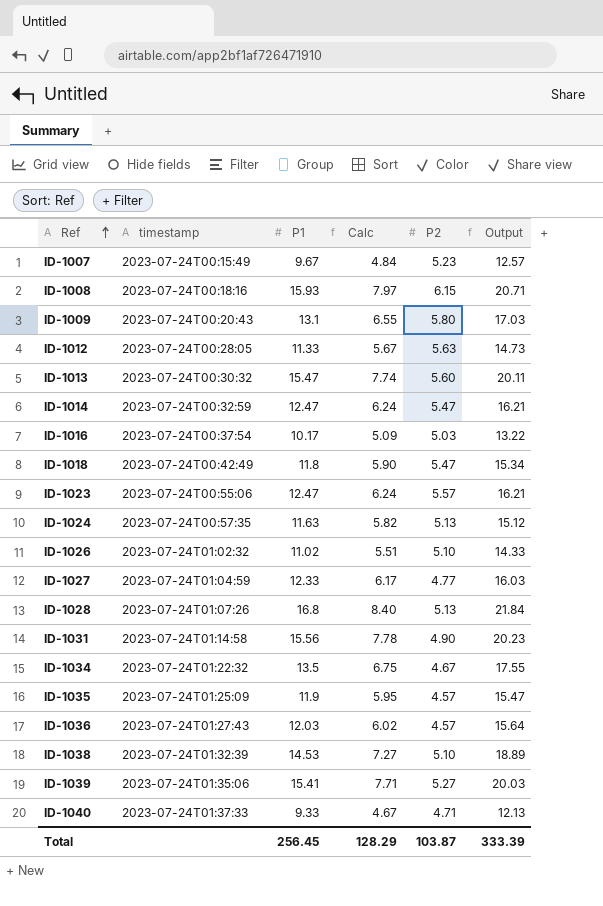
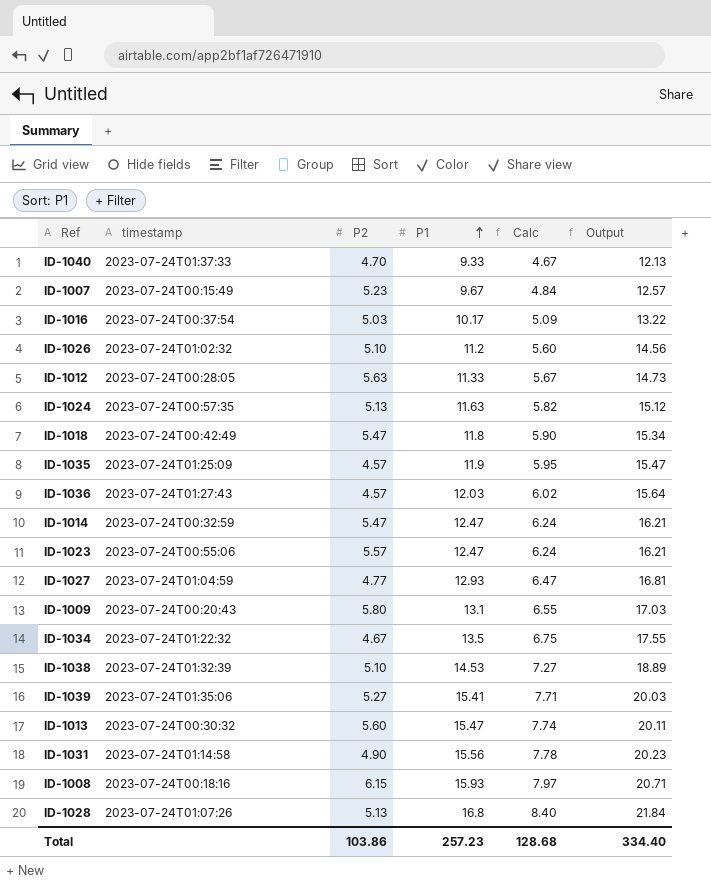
row order: Ref ascending -> P1 ascending
column P2 | position: 5 -> 3
ID-1040 | P2: 4.71 -> 4.70
ID-1026 | P1: 11.02 -> 11.2
ID-1026 | Calc: 5.51 -> 5.60
ID-1026 | Output: 14.33 -> 14.56
ID-1027 | P1: 12.33 -> 12.93
ID-1027 | Calc: 6.17 -> 6.47
ID-1027 | Output: 16.03 -> 16.81
Total | P2: 103.87 -> 103.86
Total | P1: 256.45 -> 257.23
Total | Calc: 128.29 -> 128.68
Total | Output: 333.39 -> 334.40

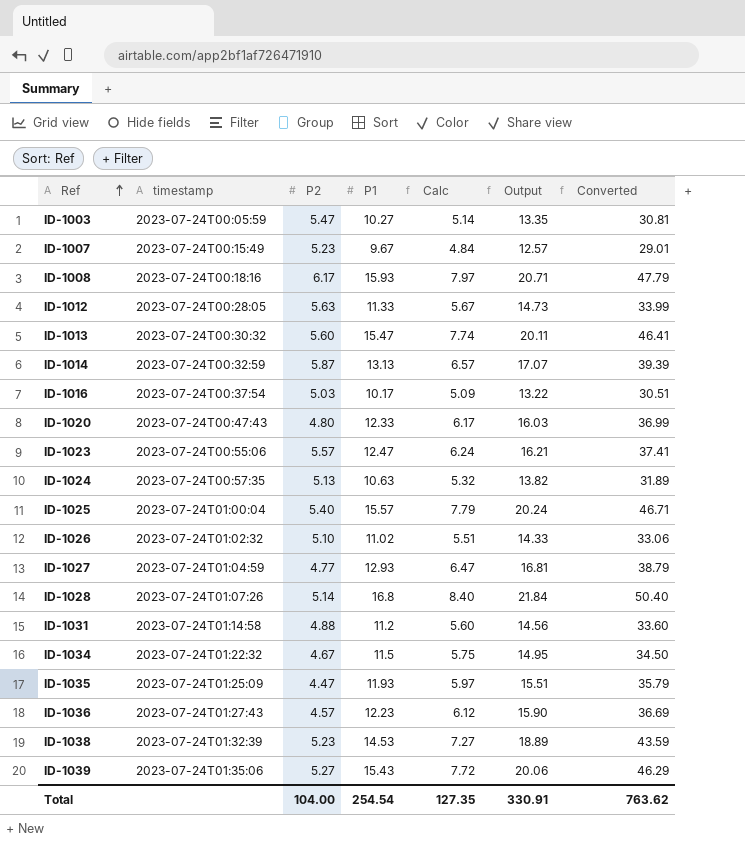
row order: P1 ascending -> Ref ascending
column Converted | formula: none -> [P1] * 3
row ID-1040: 2023-07-24T01:37:33 | 4.70 | 9.33 | 4.67 | 12.13 -> none
row ID-1018: 2023-07-24T00:42:49 | 5.47 | 11.8 | 5.90 | 15.34 -> none
row ID-1009: 2023-07-24T00:20:43 | 5.80 | 13.1 | 6.55 | 17.03 -> none
row ID-1003: none -> 2023-07-24T00:05:59 | 5.47 | 10.27 | 5.14 | 13.35 | 30.81
ID-1008 | P2: 6.15 -> 6.17
ID-1014 | P2: 5.47 -> 5.87
ID-1014 | P1: 12.47 -> 13.13
ID-1014 | Calc: 6.24 -> 6.57
ID-1014 | Output: 16.21 -> 17.07
row ID-1020: none -> 2023-07-24T00:47:43 | 4.80 | 12.33 | 6.17 | 16.03 | 36.99
ID-1024 | P1: 11.63 -> 10.63
ID-1024 | Calc: 5.82 -> 5.32
ID-1024 | Output: 15.12 -> 13.82
row ID-1025: none -> 2023-07-24T01:00:04 | 5.40 | 15.57 | 7.79 | 20.24 | 46.71
ID-1026 | P1: 11.2 -> 11.02
ID-1026 | Calc: 5.60 -> 5.51
ID-1026 | Output: 14.56 -> 14.33
ID-1028 | P2: 5.13 -> 5.14
ID-1031 | P2: 4.90 -> 4.88
ID-1031 | P1: 15.56 -> 11.2
ID-1031 | Calc: 7.78 -> 5.60
ID-1031 | Output: 20.23 -> 14.56
ID-1034 | P1: 13.5 -> 11.5
ID-1034 | Calc: 6.75 -> 5.75
ID-1034 | Output: 17.55 -> 14.95
ID-1035 | P2: 4.57 -> 4.47
ID-1035 | P1: 11.9 -> 11.93
ID-1035 | Calc: 5.95 -> 5.97
ID-1035 | Output: 15.47 -> 15.51
ID-1036 | P1: 12.03 -> 12.23
ID-1036 | Calc: 6.02 -> 6.12
ID-1036 | Output: 15.64 -> 15.90
ID-1038 | P2: 5.10 -> 5.23
ID-1039 | P1: 15.41 -> 15.43
ID-1039 | Calc: 7.71 -> 7.72
ID-1039 | Output: 20.03 -> 20.06
Total | P2: 103.86 -> 104.00
Total | P1: 257.23 -> 254.54
Total | Calc: 128.68 -> 127.35
Total | Output: 334.40 -> 330.91

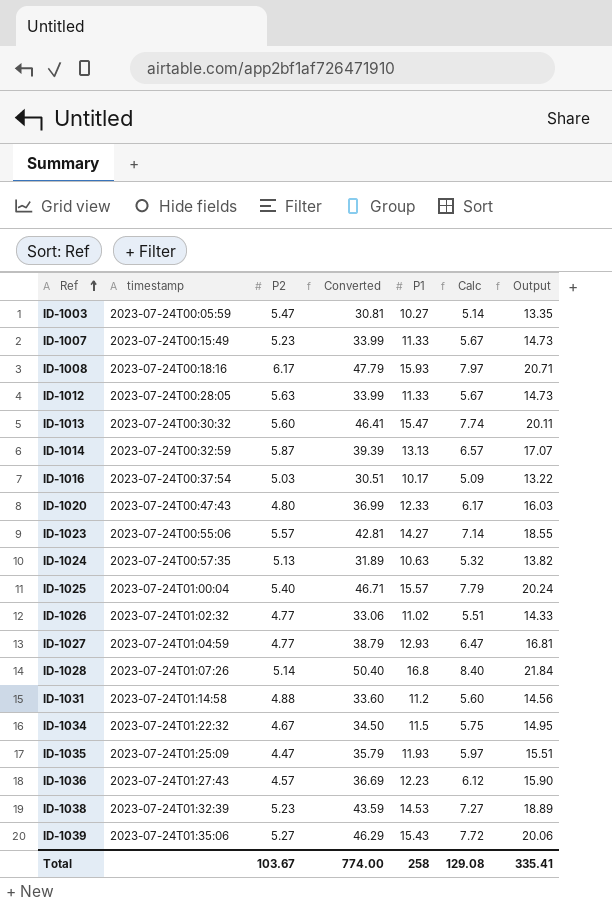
column Converted | position: 7 -> 4
ID-1007 | Converted: 29.01 -> 33.99
ID-1007 | P1: 9.67 -> 11.33
ID-1007 | Calc: 4.84 -> 5.67
ID-1007 | Output: 12.57 -> 14.73
ID-1023 | Converted: 37.41 -> 42.81
ID-1023 | P1: 12.47 -> 14.27
ID-1023 | Calc: 6.24 -> 7.14
ID-1023 | Output: 16.21 -> 18.55
ID-1026 | P2: 5.10 -> 4.77
Total | P2: 104.00 -> 103.67
Total | Converted: 763.62 -> 774.00
Total | P1: 254.54 -> 258
Total | Calc: 127.35 -> 129.08
Total | Output: 330.91 -> 335.41

